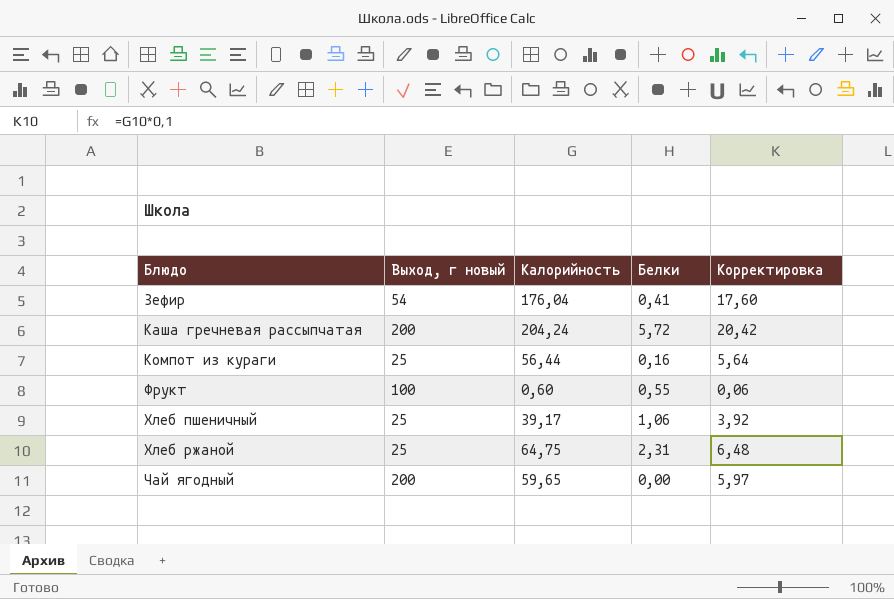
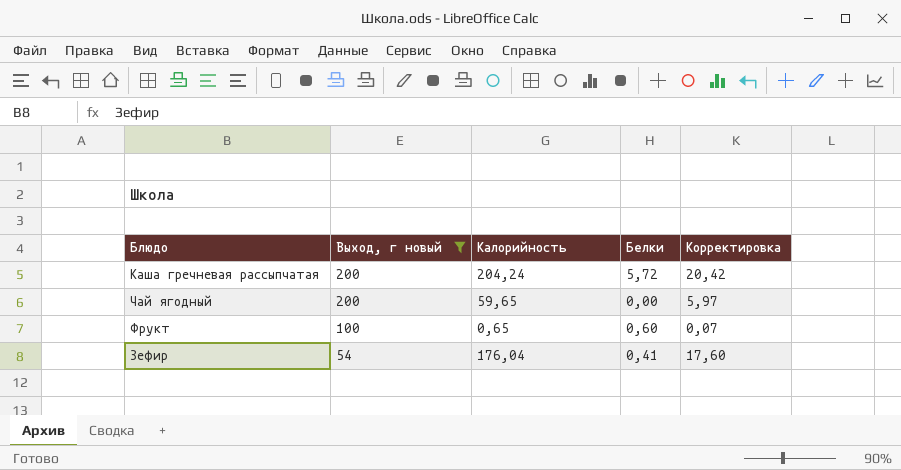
filter: none -> Выход, г новый != 25
row order: Блюдо ascending -> Выход, г новый descending
Фрукт | Калорийность: 0,60 -> 0,65
Фрукт | Белки: 0,55 -> 0,60
Фрукт | Корректировка: 0,06 -> 0,07

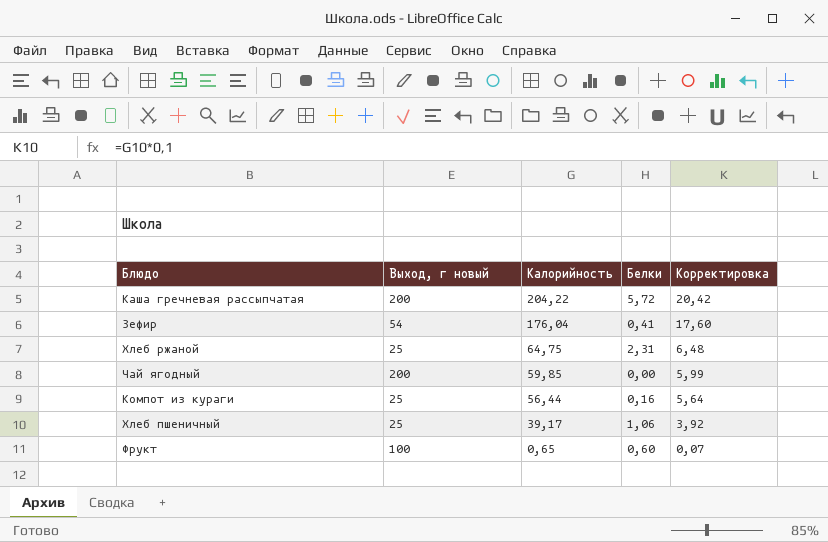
filter: Выход, г новый != 25 -> none
row order: Выход, г новый descending -> Калорийность descending
Каша гречневая рассыпчатая | Калорийность: 204,24 -> 204,22
Чай ягодный | Калорийность: 59,65 -> 59,85
Чай ягодный | Корректировка: 5,97 -> 5,99

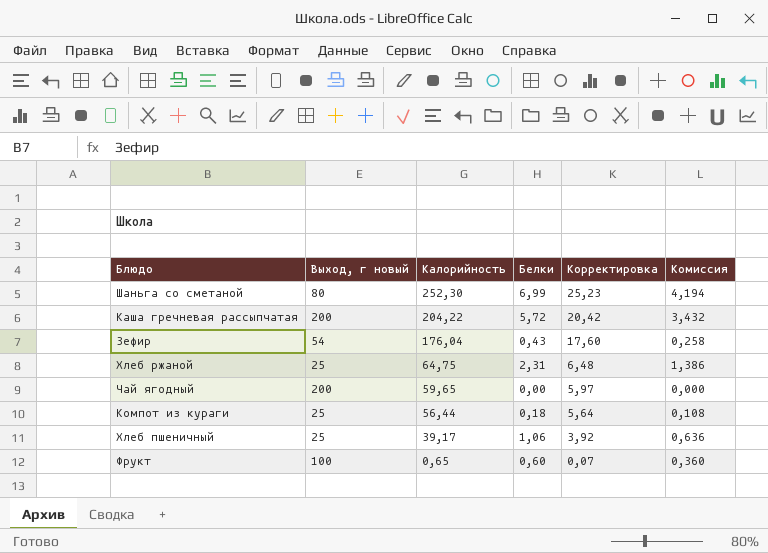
column Комиссия | formula: none -> [Белки] * 0,6
row Шаньга со сметаной: none -> 80 | 252,30 | 6,99 | 25,23 | 4,194
Зефир | Белки: 0,41 -> 0,43
Чай ягодный | Калорийность: 59,85 -> 59,65
Чай ягодный | Корректировка: 5,99 -> 5,97
Компот из кураги | Белки: 0,16 -> 0,18

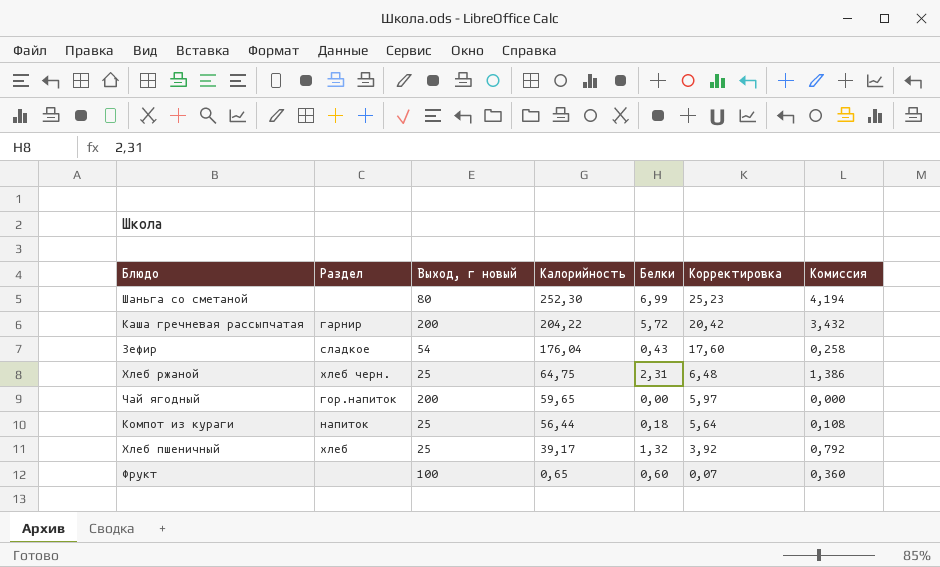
column Раздел | position: none -> 2
Хлеб пшеничный | Белки: 1,06 -> 1,32
Хлеб пшеничный | Комиссия: 0,636 -> 0,792

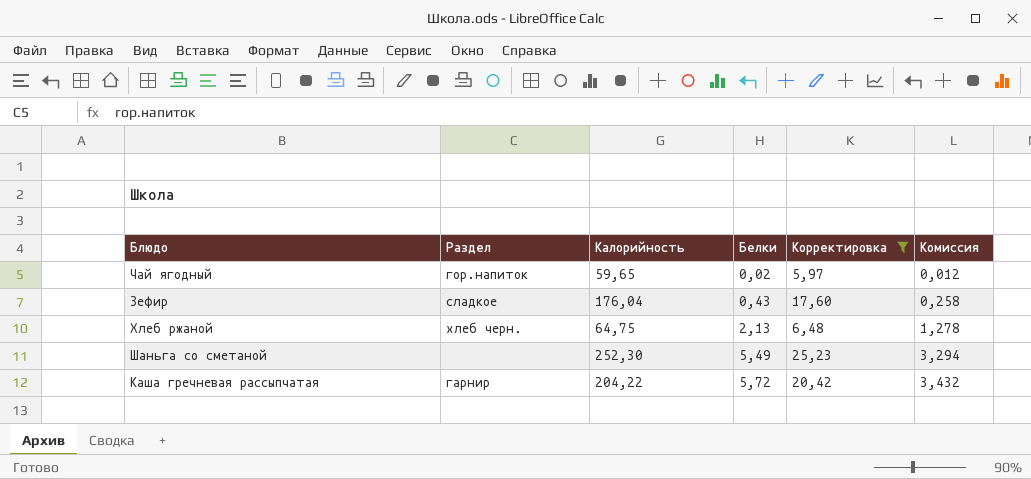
filter: none -> Корректировка >= 5,97
row order: Калорийность descending -> Белки ascending
column Выход, г новый | position: 3 -> none
Чай ягодный | Белки: 0,00 -> 0,02
Чай ягодный | Комиссия: 0,000 -> 0,012
Хлеб ржаной | Белки: 2,31 -> 2,13
Хлеб ржаной | Комиссия: 1,386 -> 1,278
Шаньга со сметаной | Белки: 6,99 -> 5,49
Шаньга со сметаной | Комиссия: 4,194 -> 3,294

